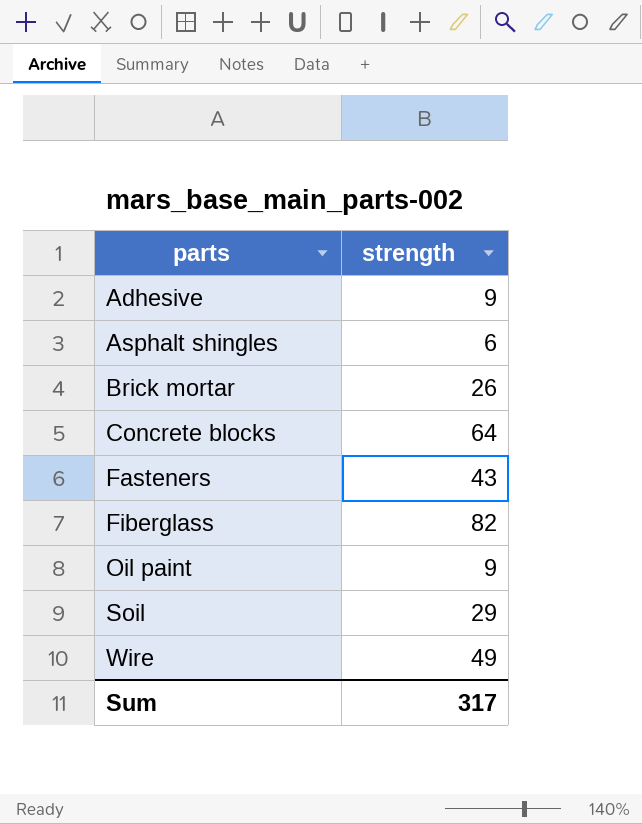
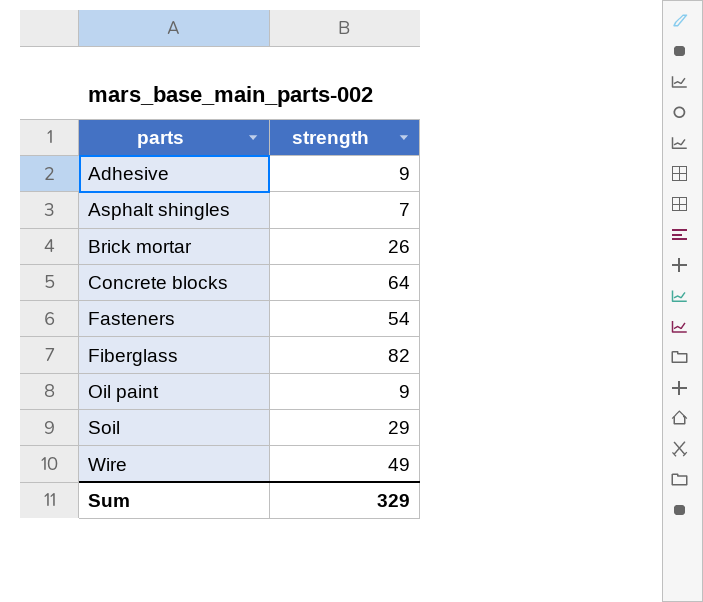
Asphalt shingles | strength: 6 -> 7
Fasteners | strength: 43 -> 54
Sum | strength: 317 -> 329

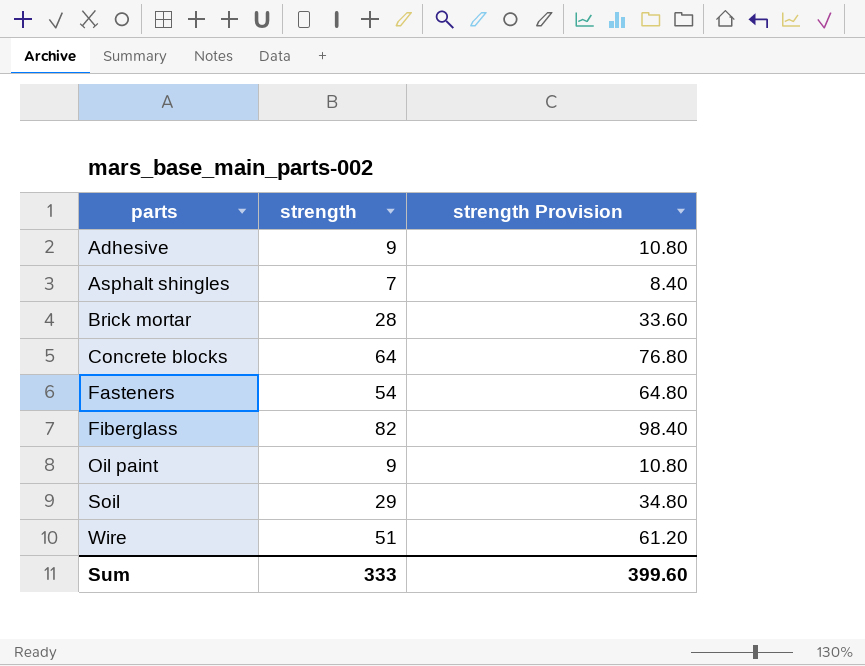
column strength Provision | formula: none -> [strength] * 1.2
Brick mortar | strength: 26 -> 28
Wire | strength: 49 -> 51
Sum | strength: 329 -> 333

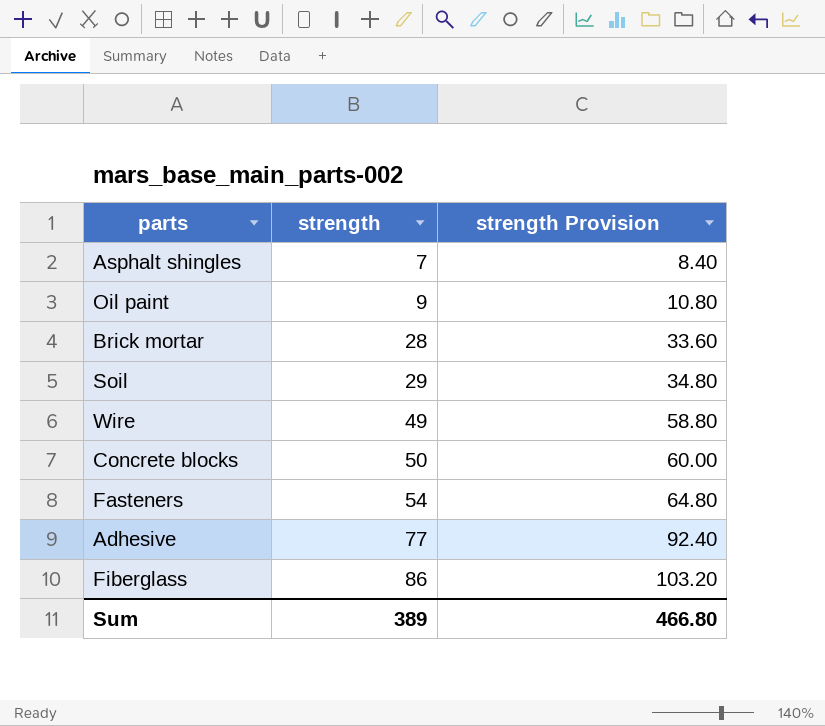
row order: parts ascending -> strength ascending
Wire | strength: 51 -> 49
Wire | strength Provision: 61.20 -> 58.80
Concrete blocks | strength: 64 -> 50
Concrete blocks | strength Provision: 76.80 -> 60.00
Adhesive | strength: 9 -> 77
Adhesive | strength Provision: 10.80 -> 92.40
Fiberglass | strength: 82 -> 86
Fiberglass | strength Provision: 98.40 -> 103.20
Sum | strength: 333 -> 389
Sum | strength Provision: 399.60 -> 466.80

